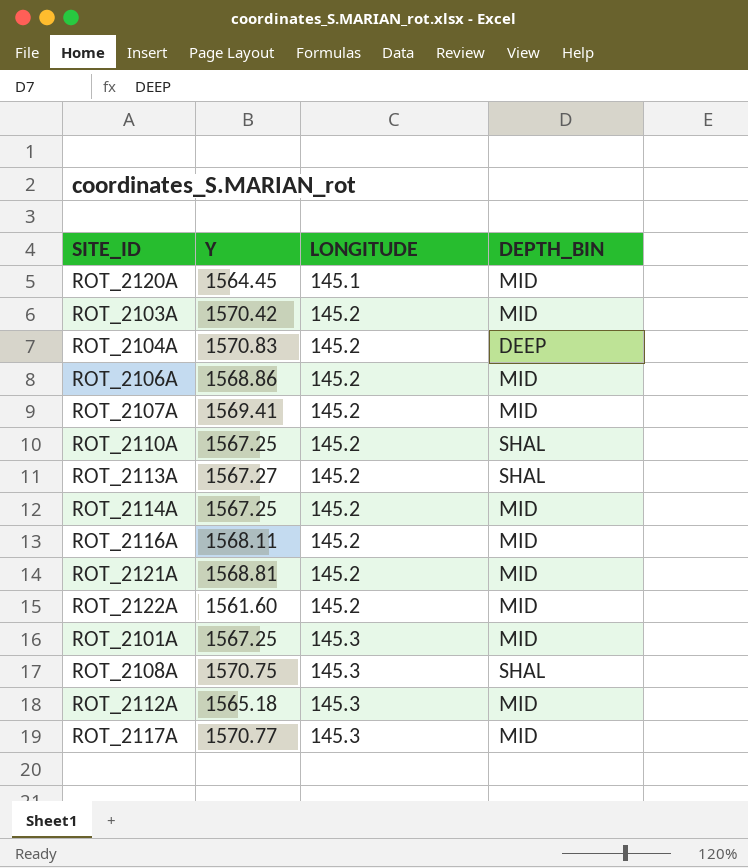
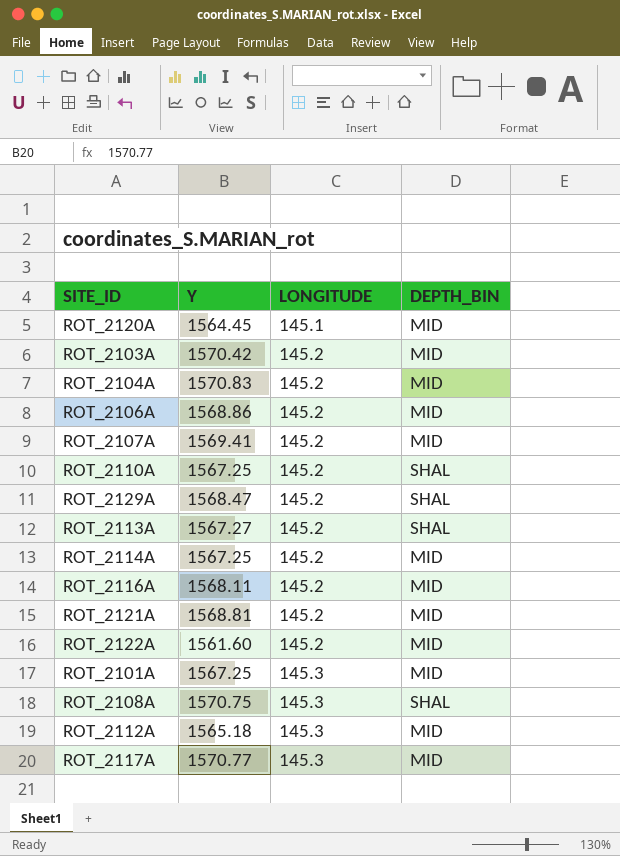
ROT_2104A | DEPTH_BIN: DEEP -> MID
row ROT_2129A: none -> 1568.47 | 145.2 | SHAL

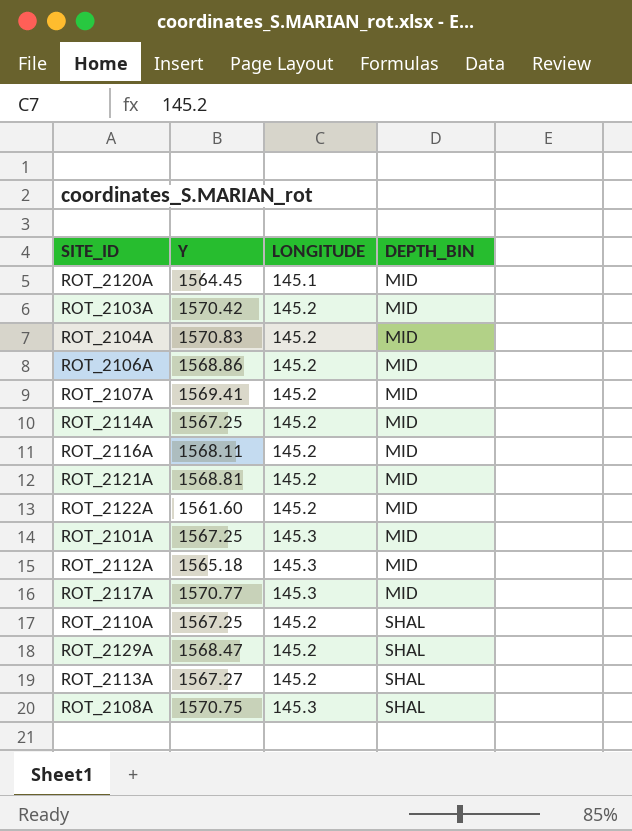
row order: LONGITUDE ascending -> DEPTH_BIN ascending

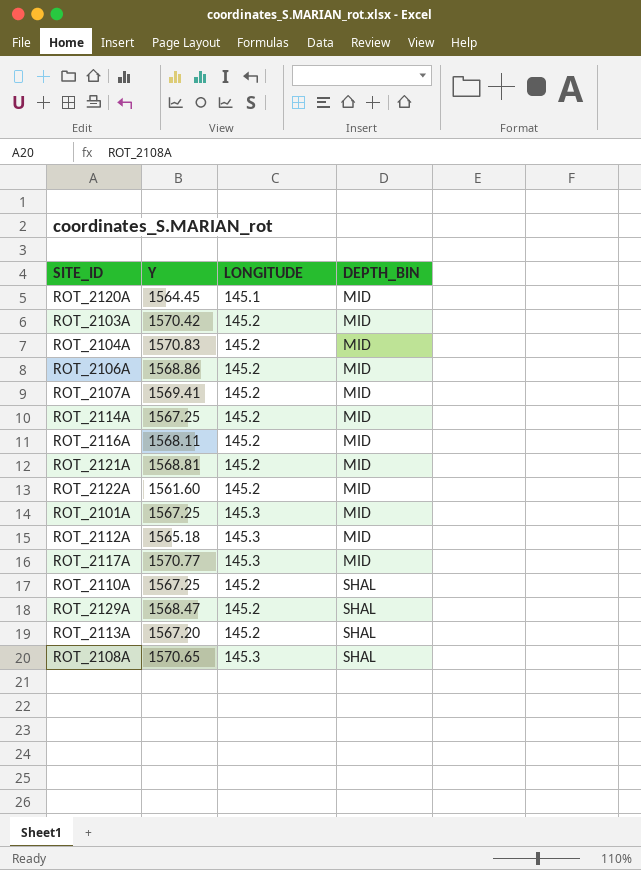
ROT_2113A | Y: 1567.27 -> 1567.20
ROT_2108A | Y: 1570.75 -> 1570.65

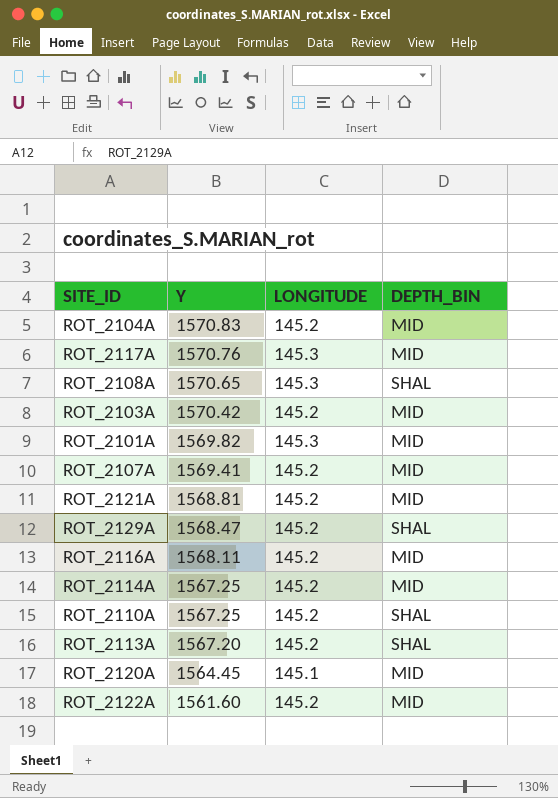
row order: DEPTH_BIN ascending -> Y descending
row ROT_2106A: 1568.86 | 145.2 | MID -> none
row ROT_2112A: 1565.18 | 145.3 | MID -> none
ROT_2117A | Y: 1570.77 -> 1570.76
ROT_2101A | Y: 1567.25 -> 1569.82

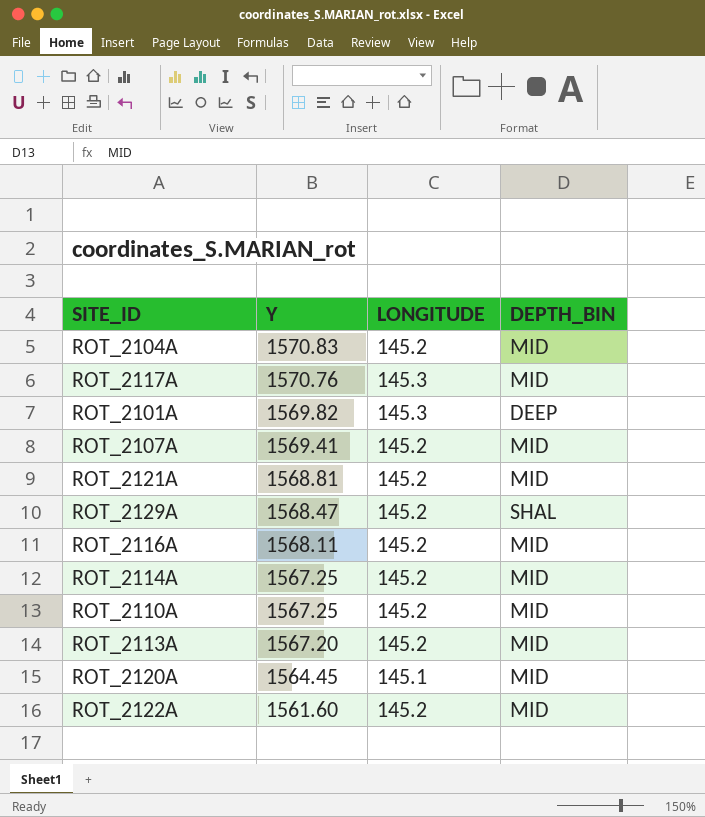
row ROT_2108A: 1570.65 | 145.3 | SHAL -> none
row ROT_2103A: 1570.42 | 145.2 | MID -> none
ROT_2101A | DEPTH_BIN: MID -> DEEP
ROT_2110A | DEPTH_BIN: SHAL -> MID
ROT_2113A | DEPTH_BIN: SHAL -> MID

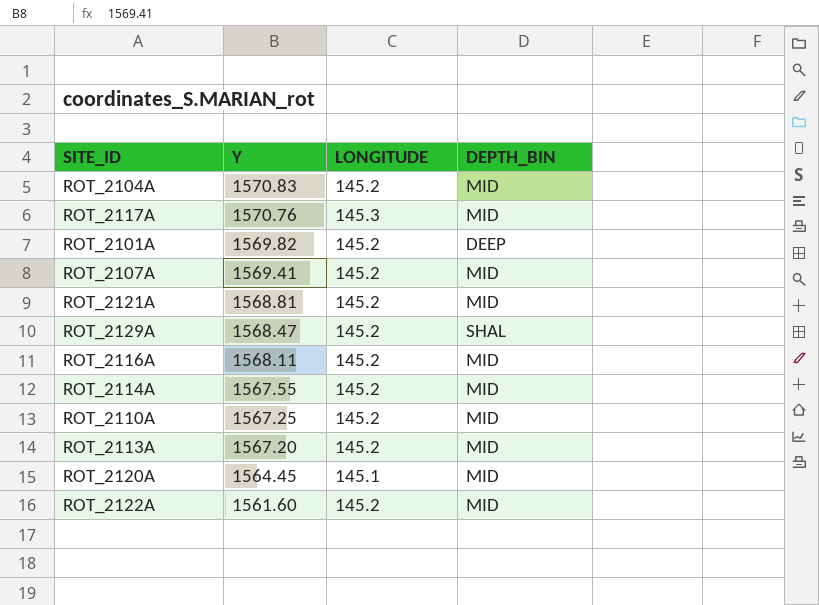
ROT_2101A | LONGITUDE: 145.3 -> 145.2
ROT_2114A | Y: 1567.25 -> 1567.55

